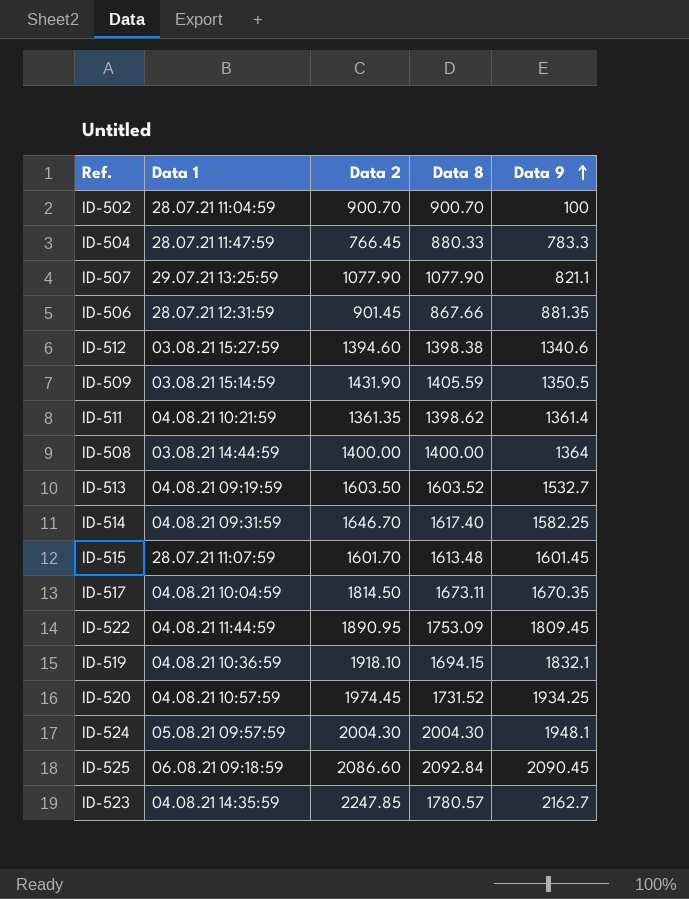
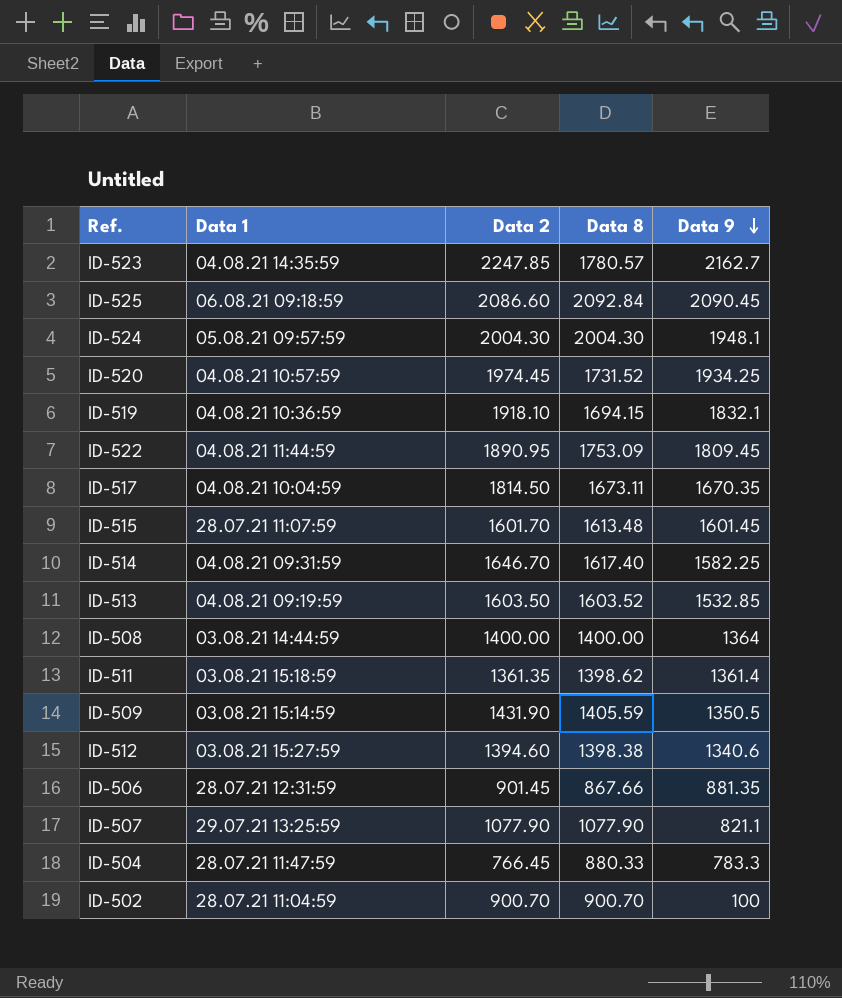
row order: Data 9 ascending -> Data 9 descending
ID-513 | Data 9: 1532.7 -> 1532.85
ID-511 | Data 1: 04.08.21 10:21:59 -> 03.08.21 15:18:59

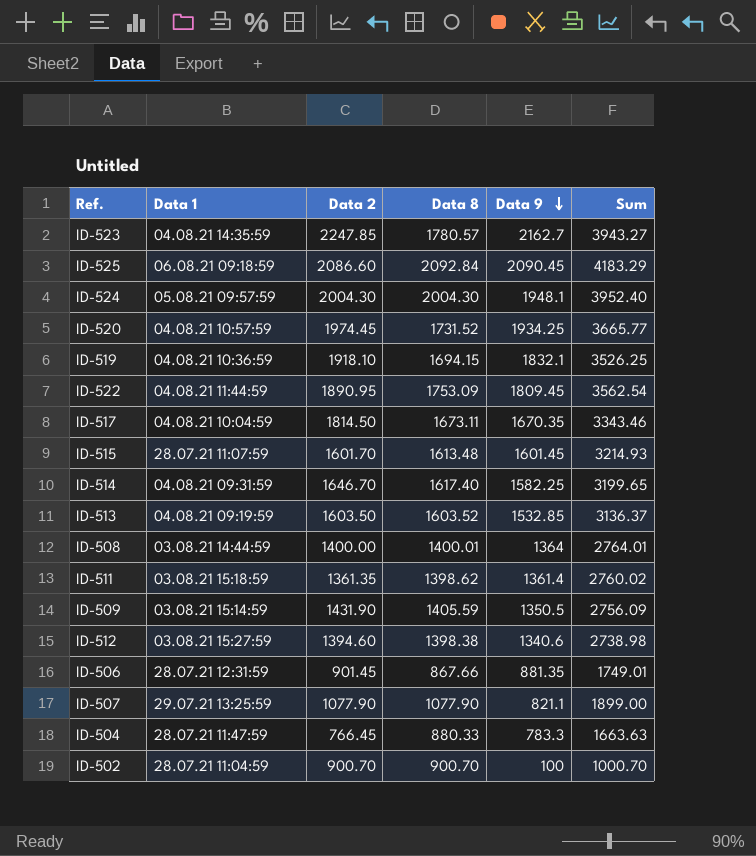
column Sum | formula: none -> [Data 8] + [Data 9]
ID-508 | Data 8: 1400.00 -> 1400.01

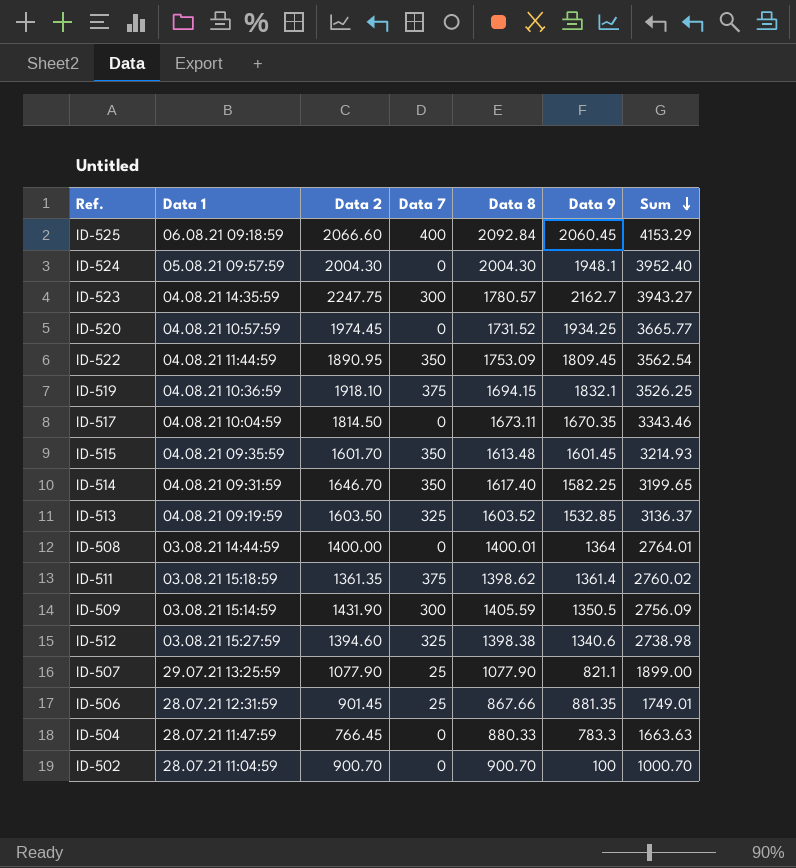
row order: Data 9 descending -> Sum descending
column Data 7 | position: none -> 4
ID-525 | Data 2: 2086.60 -> 2066.60
ID-525 | Data 9: 2090.45 -> 2060.45
ID-525 | Sum: 4183.29 -> 4153.29
ID-523 | Data 2: 2247.85 -> 2247.75
ID-515 | Data 1: 28.07.21 11:07:59 -> 04.08.21 09:35:59

